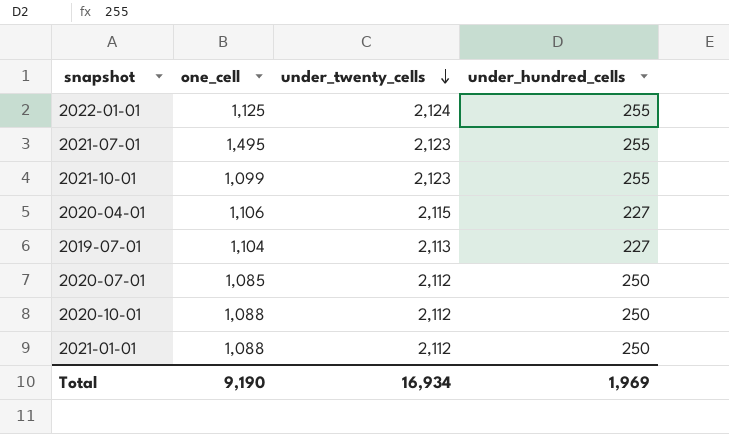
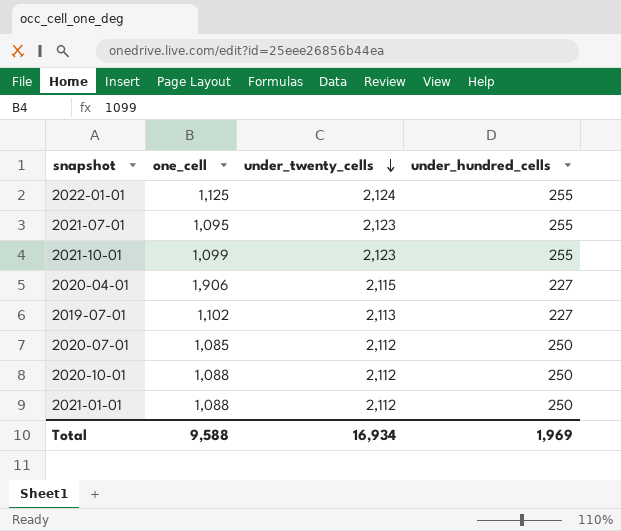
2021-07-01 | one_cell: 1,495 -> 1,095
2020-04-01 | one_cell: 1,106 -> 1,906
2019-07-01 | one_cell: 1,104 -> 1,102
Total | one_cell: 9,190 -> 9,588

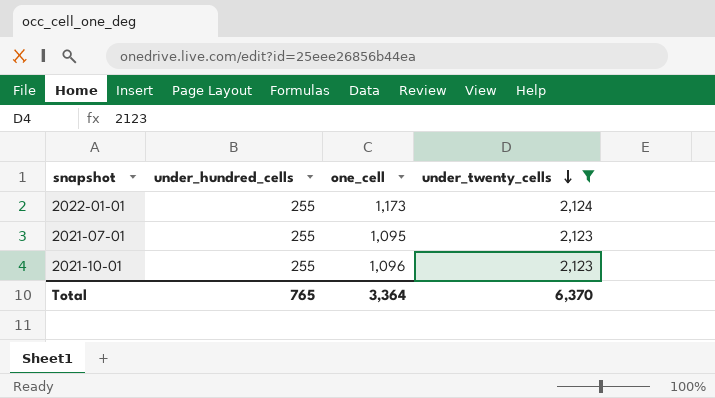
filter: none -> under_twenty_cells >= 2,123
column under_hundred_cells | position: 4 -> 2
2022-01-01 | one_cell: 1,125 -> 1,173
2021-10-01 | one_cell: 1,099 -> 1,096
Total | under_hundred_cells: 1,969 -> 765
Total | one_cell: 9,588 -> 3,364
Total | under_twenty_cells: 16,934 -> 6,370

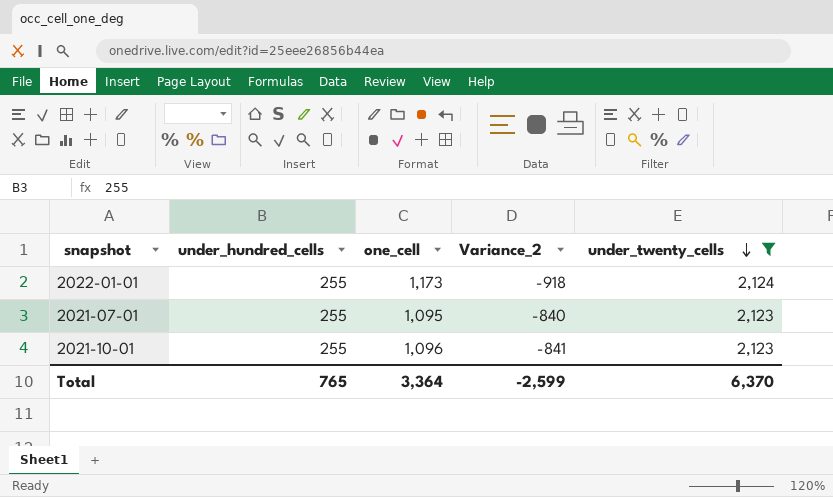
column Variance_2 | formula: none -> [under_hundred_cells] - [one_cell]

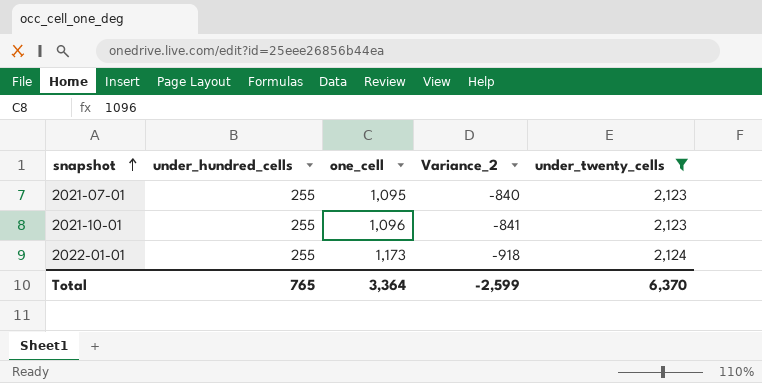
row order: under_twenty_cells descending -> snapshot ascending

